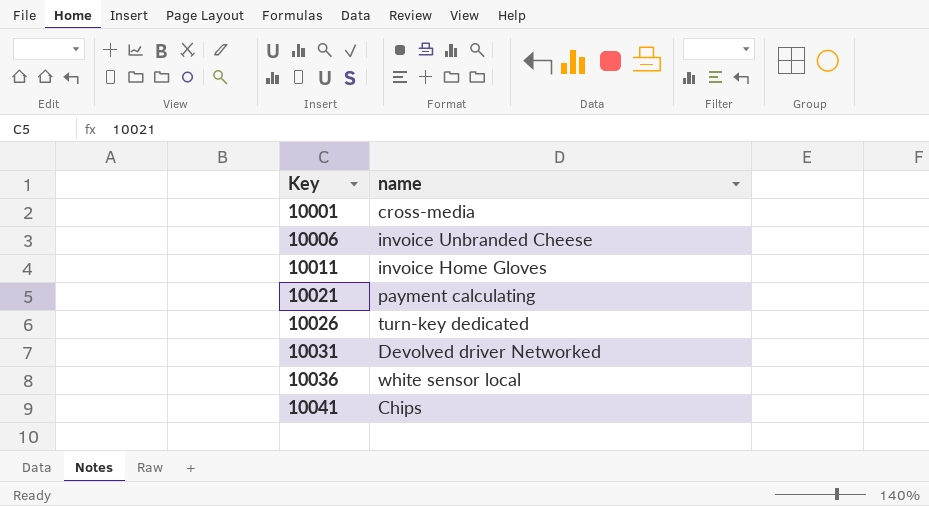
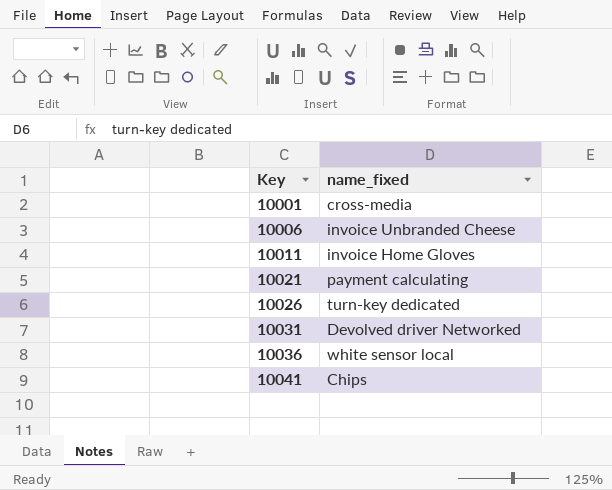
column name: name -> name_fixed

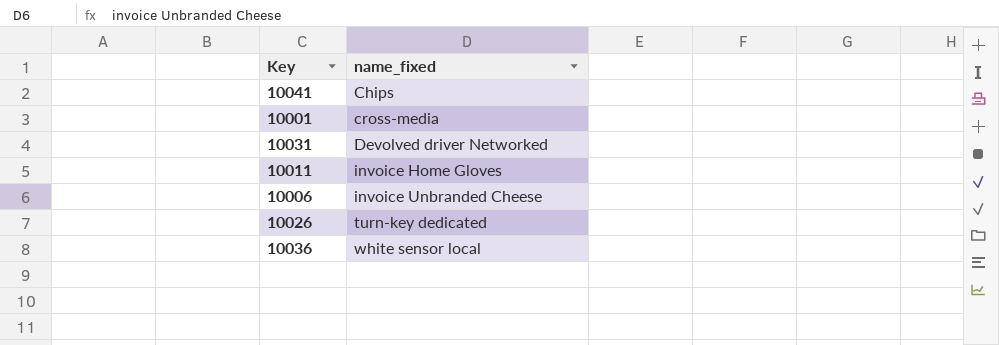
row order: Key ascending -> name_fixed ascending
row 10021: payment calculating -> none

